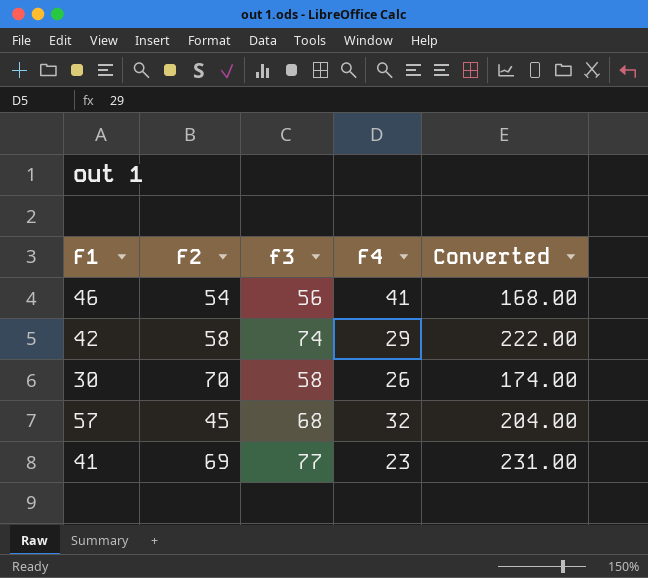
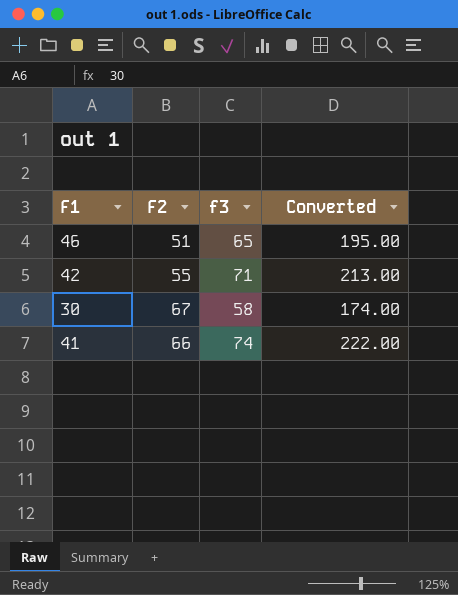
column F4 | position: 4 -> none
row 57: 45 | 68 | 32 | 204.00 -> none
46 | F2: 54 -> 51
46 | f3: 56 -> 65
46 | Converted: 168.00 -> 195.00
42 | F2: 58 -> 55
42 | f3: 74 -> 71
42 | Converted: 222.00 -> 213.00
30 | F2: 70 -> 67
41 | F2: 69 -> 66
41 | f3: 77 -> 74
41 | Converted: 231.00 -> 222.00

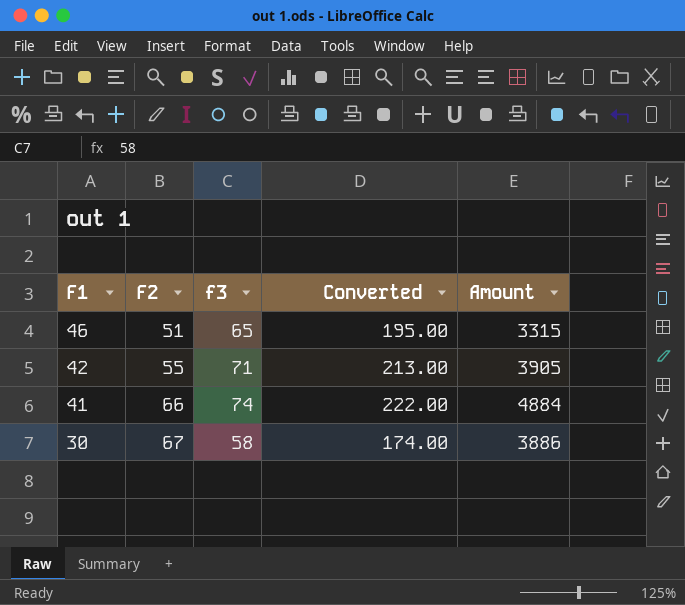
row order: none -> F1 descending
column Amount | formula: none -> [F2] * [f3]

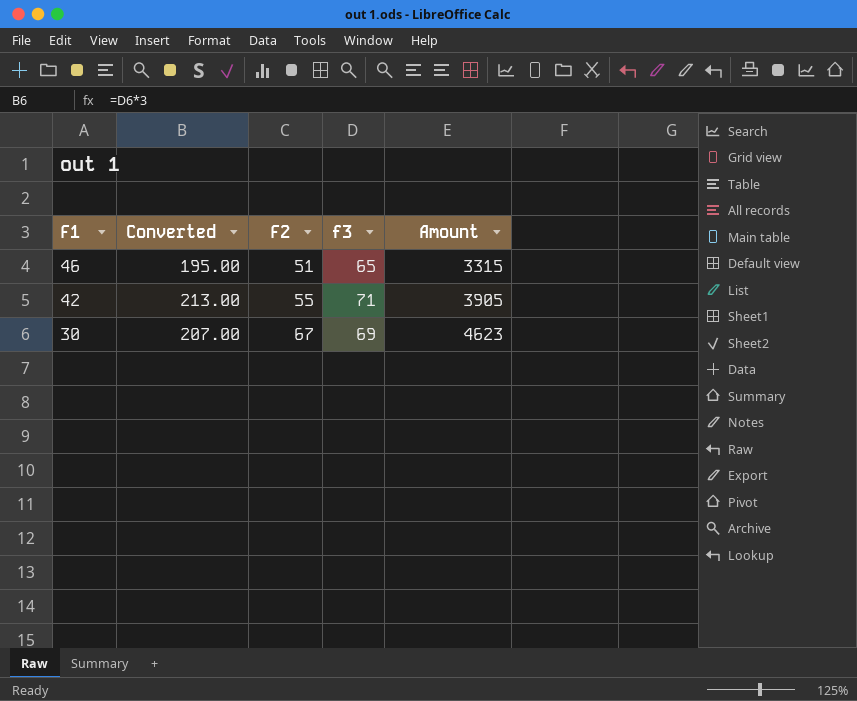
column Converted | position: 4 -> 2
row 41: 66 | 74 | 222.00 | 4884 -> none
30 | Converted: 174.00 -> 207.00
30 | f3: 58 -> 69
30 | Amount: 3886 -> 4623

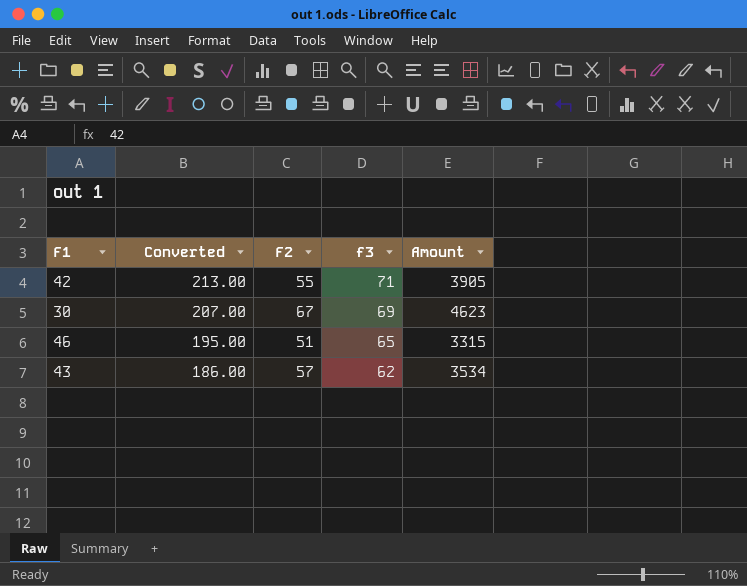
row order: F1 descending -> Converted descending
row 43: none -> 186.00 | 57 | 62 | 3534

